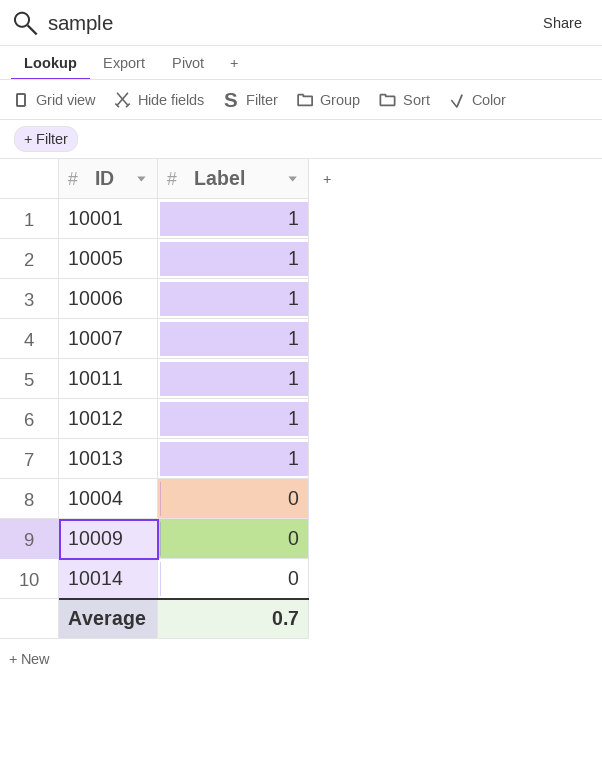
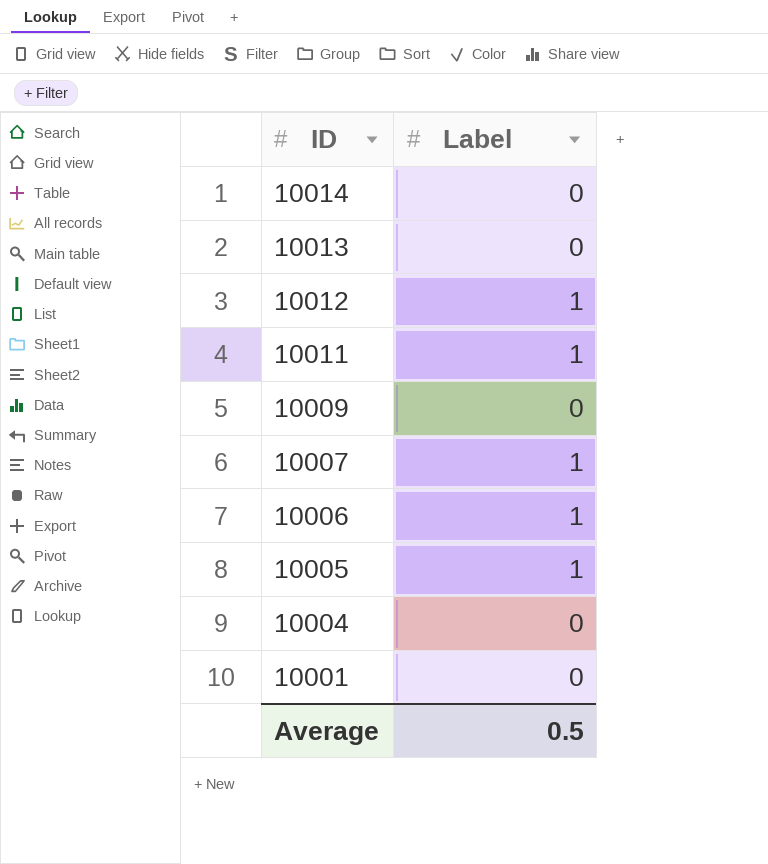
row order: Label descending -> ID descending
10013 | Label: 1 -> 0
10001 | Label: 1 -> 0
Average | Label: 0.7 -> 0.5

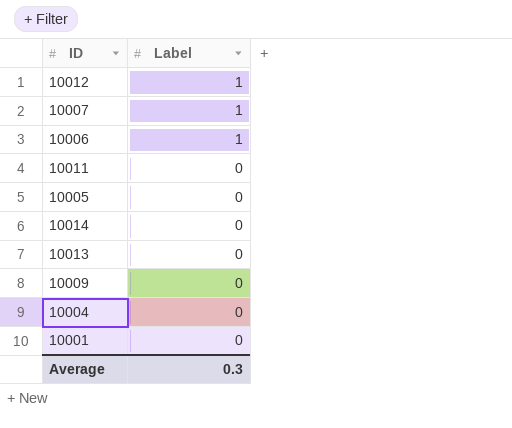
row order: ID descending -> Label descending
10011 | Label: 1 -> 0
10005 | Label: 1 -> 0
Average | Label: 0.5 -> 0.3

